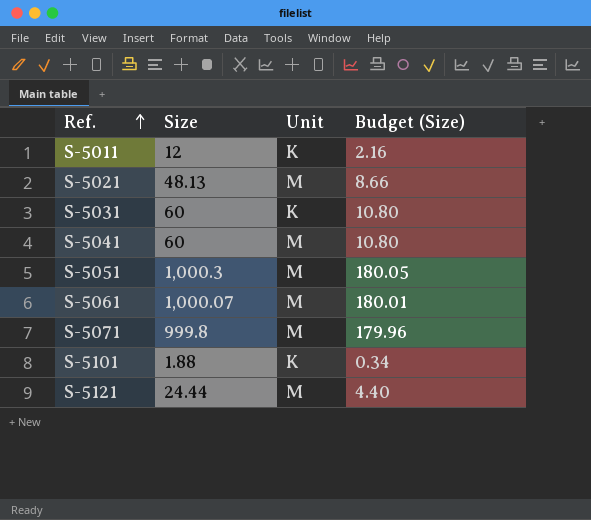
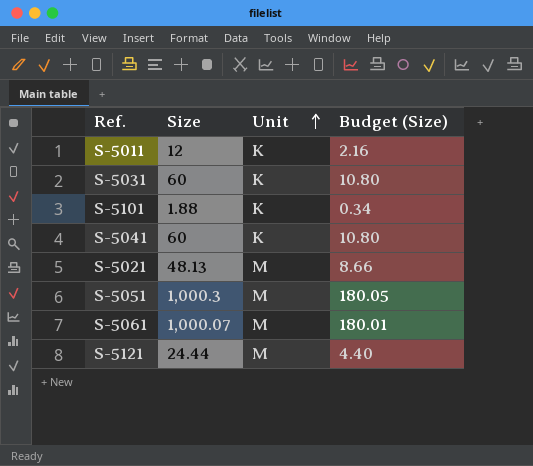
row order: Ref. ascending -> Unit ascending
row S-5071: 999.8 | M | 179.96 -> none
S-5041 | Unit: M -> K

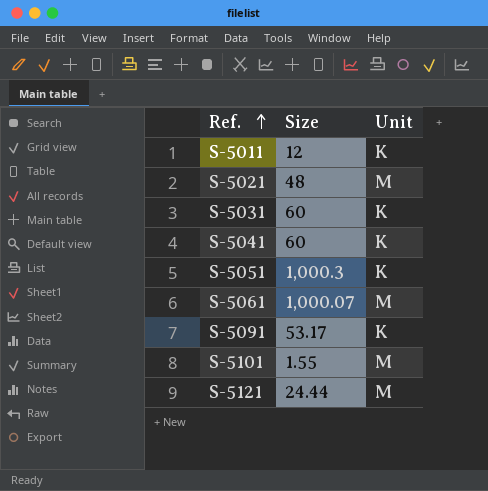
row order: Unit ascending -> Ref. ascending
column Budget (Size) | formula: [Size] * 0.18 -> none
S-5021 | Size: 48.13 -> 48
S-5051 | Unit: M -> K
row S-5091: none -> 53.17 | K
S-5101 | Size: 1.88 -> 1.55
S-5101 | Unit: K -> M

